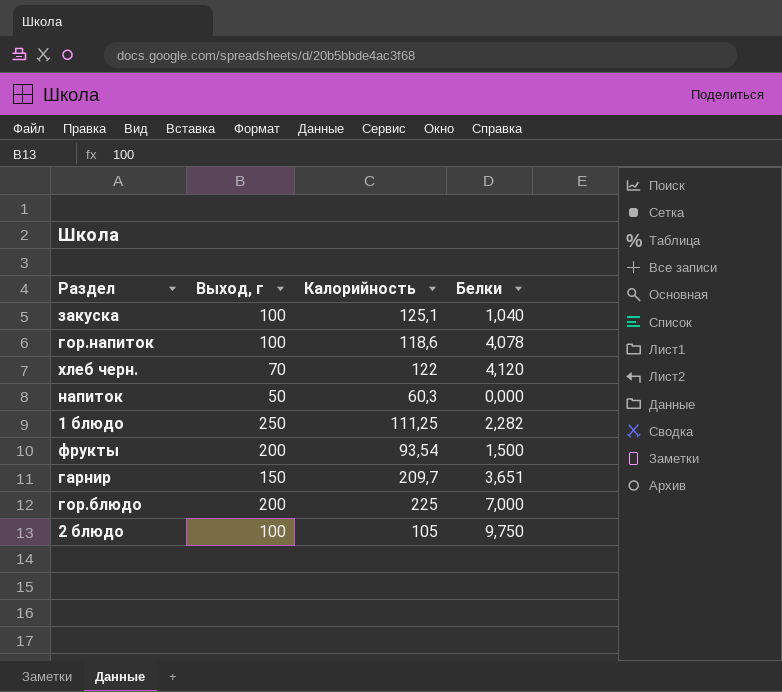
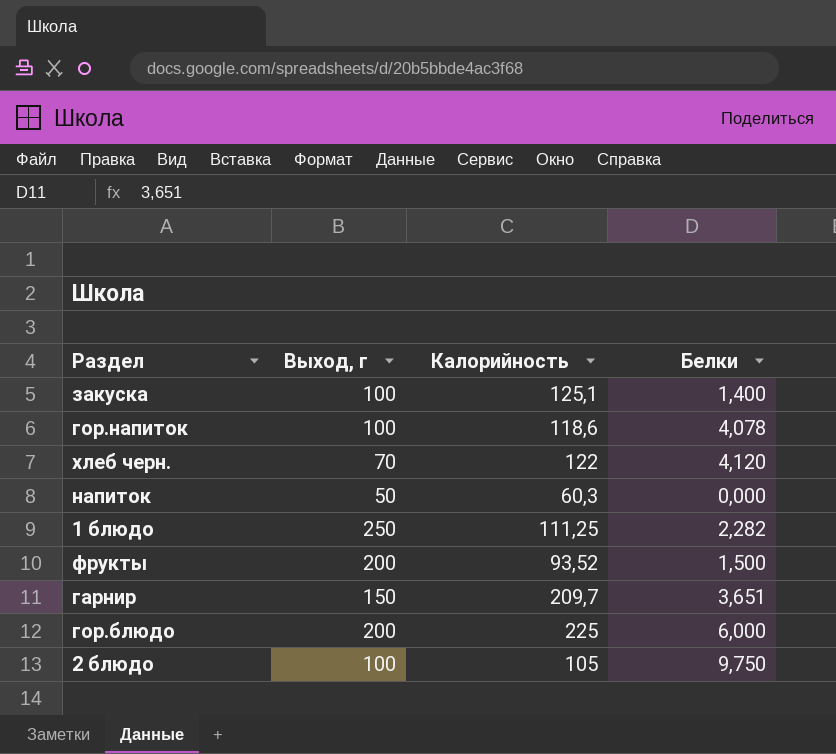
закуска | Белки: 1,040 -> 1,400
фрукты | Калорийность: 93,54 -> 93,52
гор.блюдо | Белки: 7,000 -> 6,000

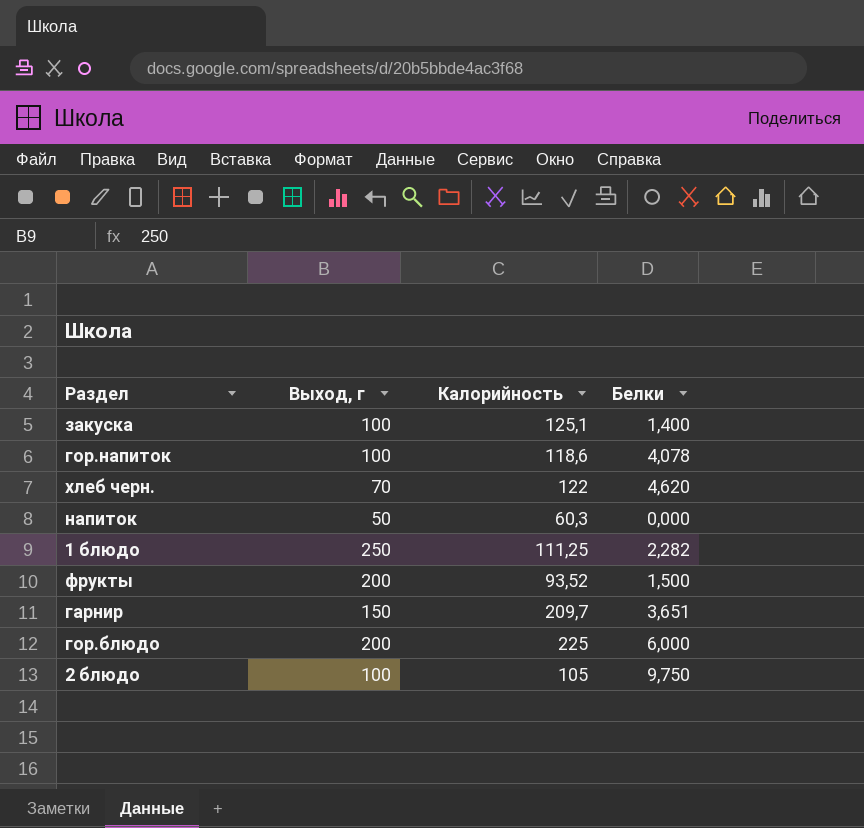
хлеб черн. | Белки: 4,120 -> 4,620

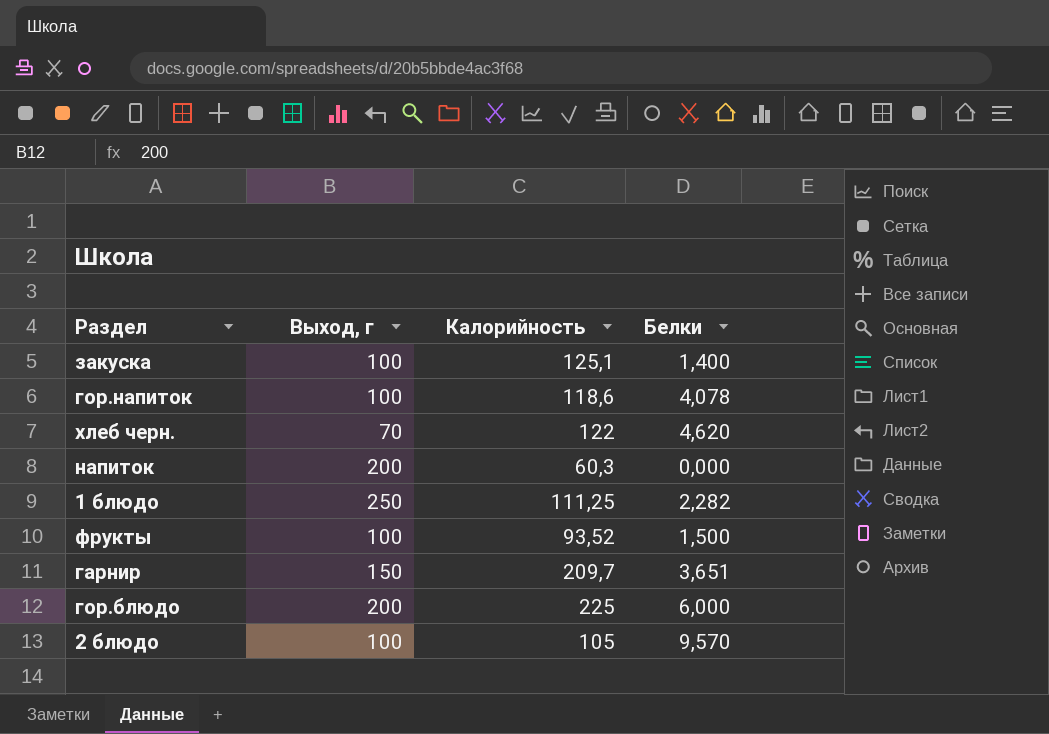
напиток | Выход, г: 50 -> 200
фрукты | Выход, г: 200 -> 100
2 блюдо | Белки: 9,750 -> 9,570

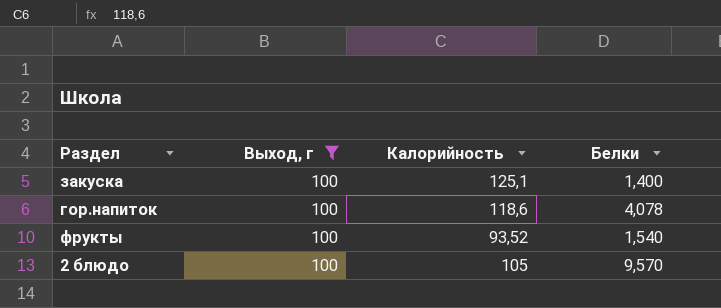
filter: none -> Выход, г = 100
фрукты | Белки: 1,500 -> 1,540

